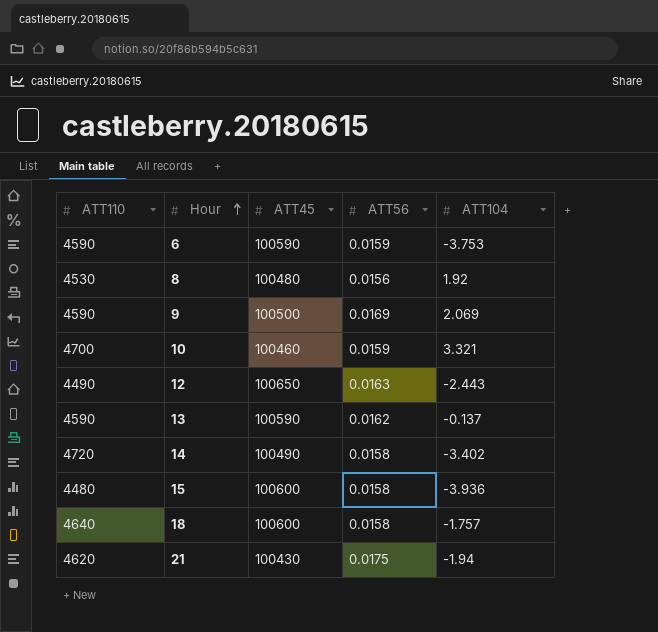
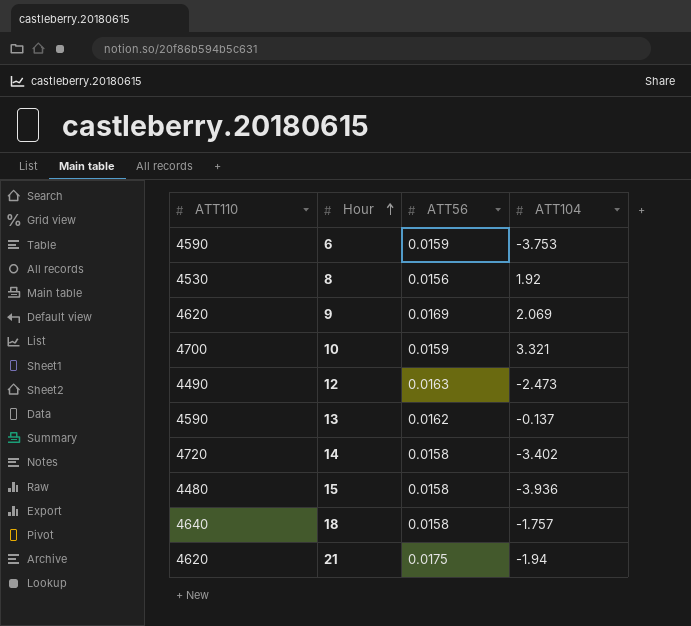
column ATT45 | position: 3 -> none
9 | ATT110: 4590 -> 4620
12 | ATT104: -2.443 -> -2.473

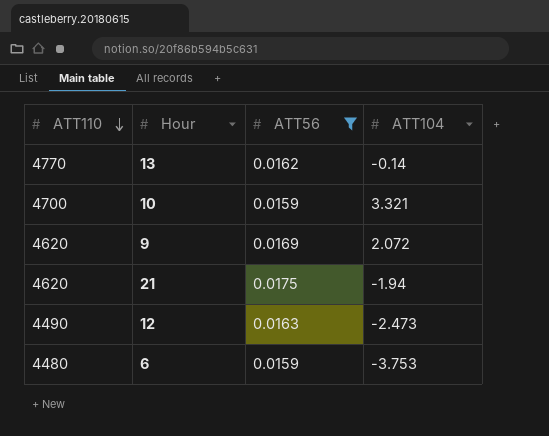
filter: none -> ATT56 >= 0.0159
row order: Hour ascending -> ATT110 descending
13 | ATT110: 4590 -> 4770
13 | ATT104: -0.137 -> -0.14
9 | ATT104: 2.069 -> 2.072
6 | ATT110: 4590 -> 4480

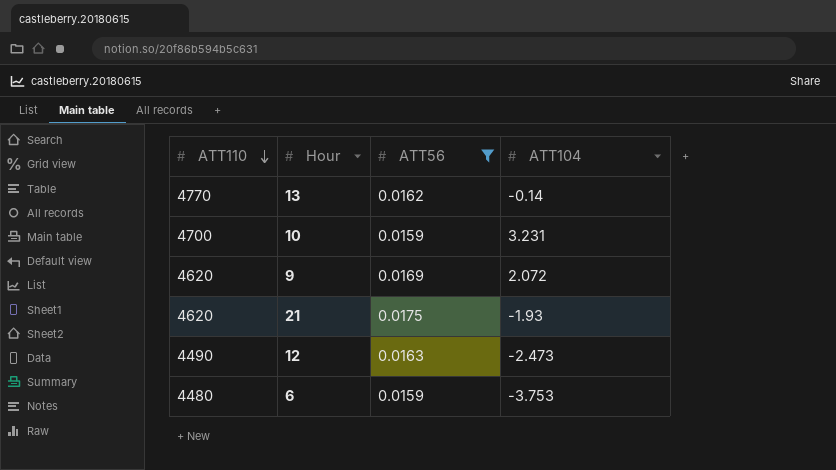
10 | ATT104: 3.321 -> 3.231
21 | ATT104: -1.94 -> -1.93

